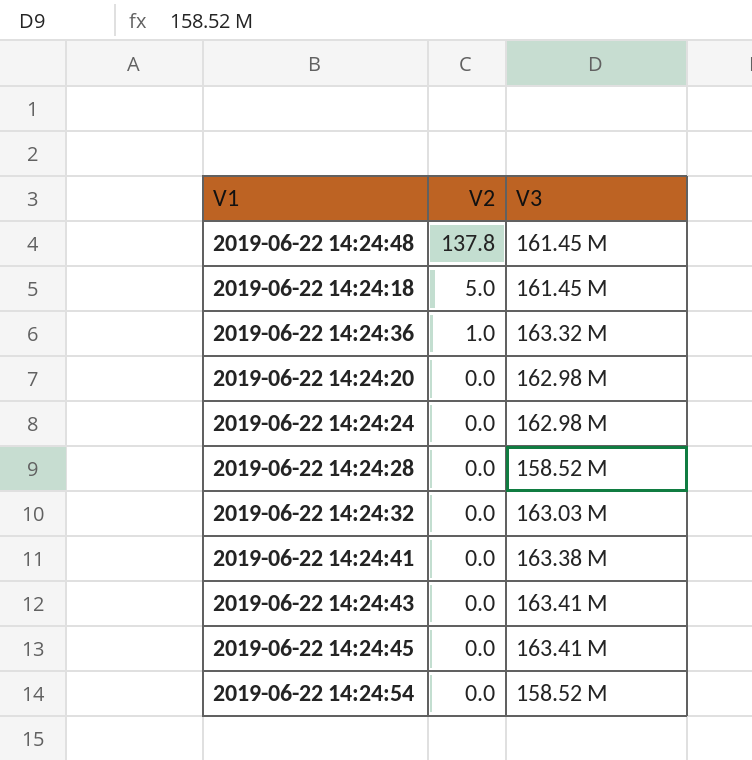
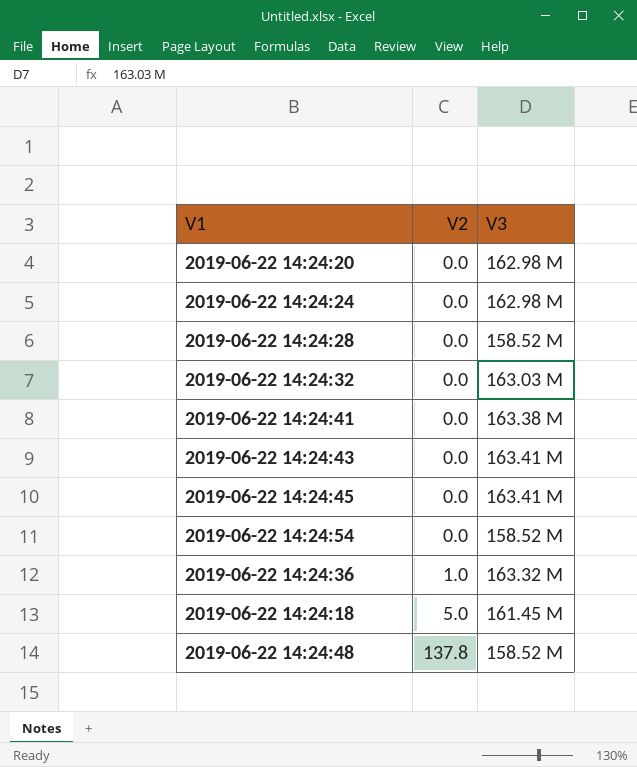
row order: V2 descending -> V2 ascending
2019-06-22 14:24:48 | V3: 161.45 M -> 158.52 M

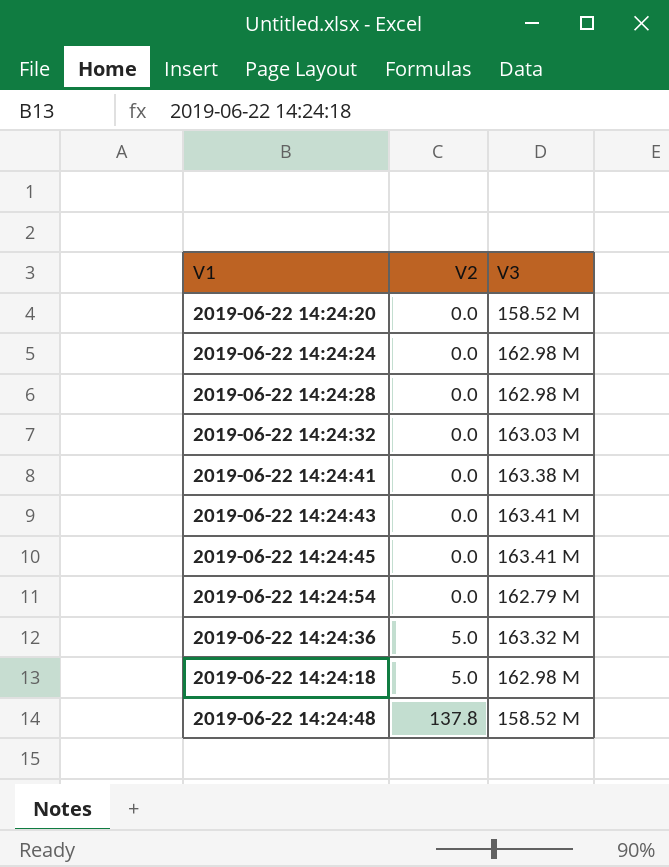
2019-06-22 14:24:20 | V3: 162.98 M -> 158.52 M
2019-06-22 14:24:28 | V3: 158.52 M -> 162.98 M
2019-06-22 14:24:54 | V3: 158.52 M -> 162.79 M
2019-06-22 14:24:36 | V2: 1.0 -> 5.0
2019-06-22 14:24:18 | V3: 161.45 M -> 162.98 M

